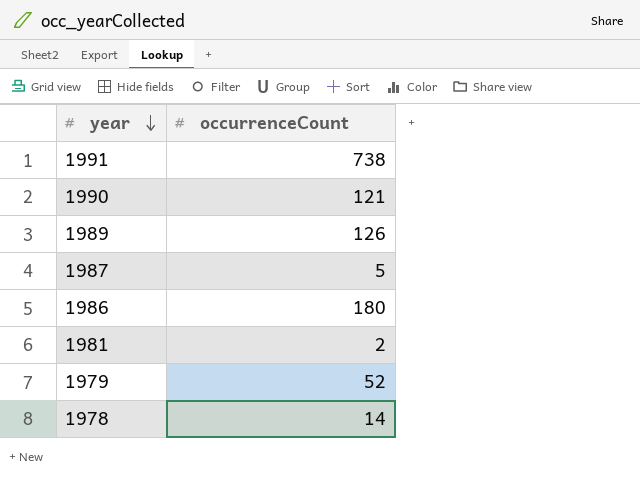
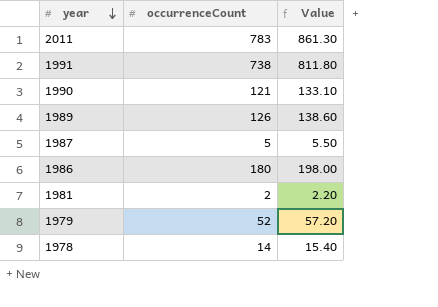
column Value | formula: none -> [occurrenceCount] * 1.1
row 2011: none -> 783 | 861.30

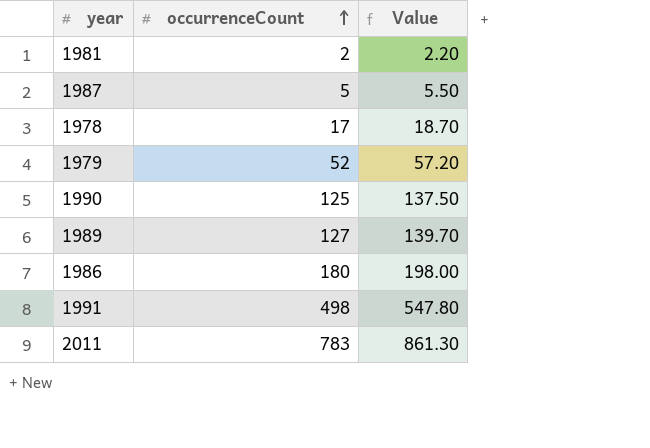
row order: year descending -> occurrenceCount ascending
1978 | occurrenceCount: 14 -> 17
1978 | Value: 15.40 -> 18.70
1990 | occurrenceCount: 121 -> 125
1990 | Value: 133.10 -> 137.50
1989 | occurrenceCount: 126 -> 127
1989 | Value: 138.60 -> 139.70
1991 | occurrenceCount: 738 -> 498
1991 | Value: 811.80 -> 547.80

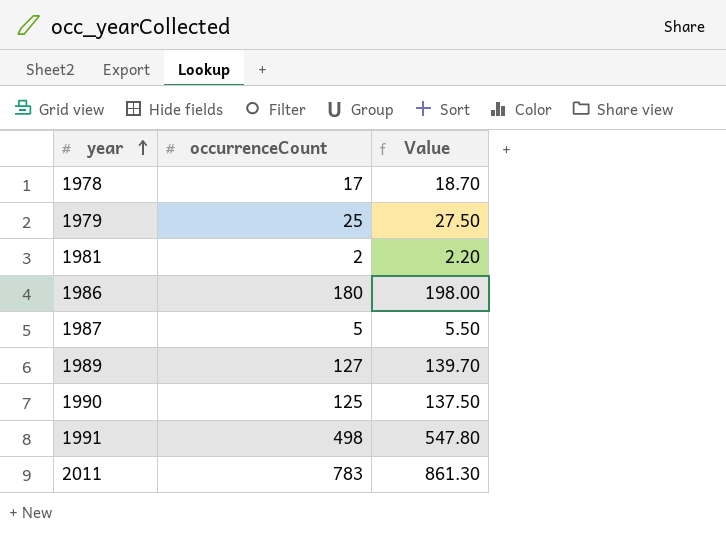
row order: occurrenceCount ascending -> year ascending
1979 | occurrenceCount: 52 -> 25
1979 | Value: 57.20 -> 27.50

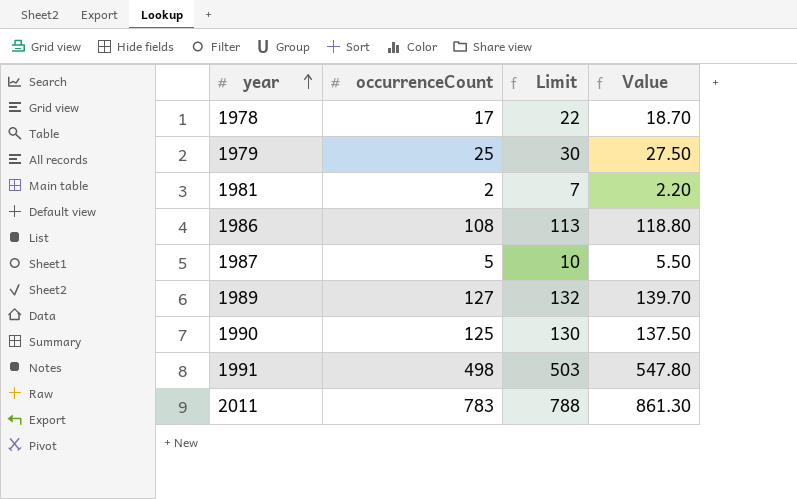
column Limit | formula: none -> [occurrenceCount] + 5
1986 | occurrenceCount: 180 -> 108
1986 | Value: 198.00 -> 118.80

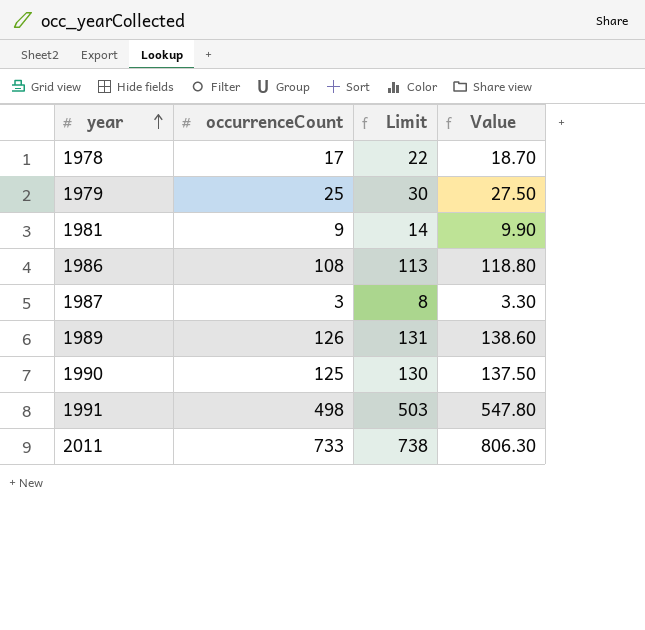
1981 | occurrenceCount: 2 -> 9
1981 | Limit: 7 -> 14
1981 | Value: 2.20 -> 9.90
1987 | occurrenceCount: 5 -> 3
1987 | Limit: 10 -> 8
1987 | Value: 5.50 -> 3.30
1989 | occurrenceCount: 127 -> 126
1989 | Limit: 132 -> 131
1989 | Value: 139.70 -> 138.60
2011 | occurrenceCount: 783 -> 733
2011 | Limit: 788 -> 738
2011 | Value: 861.30 -> 806.30

